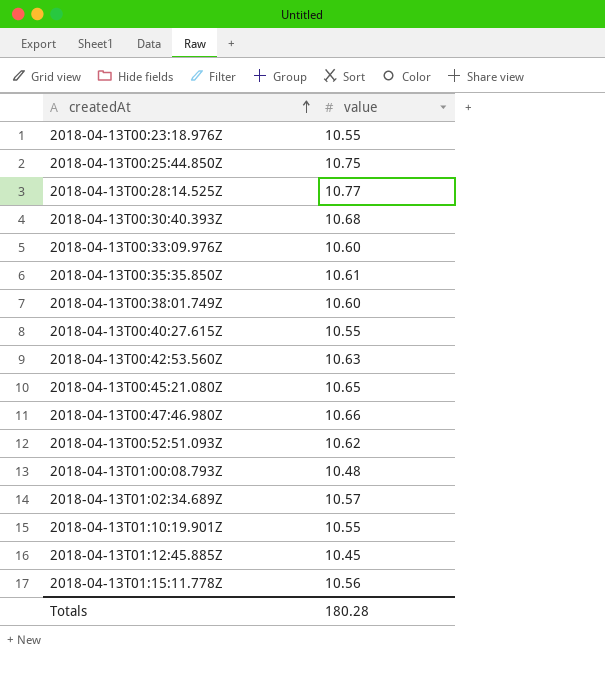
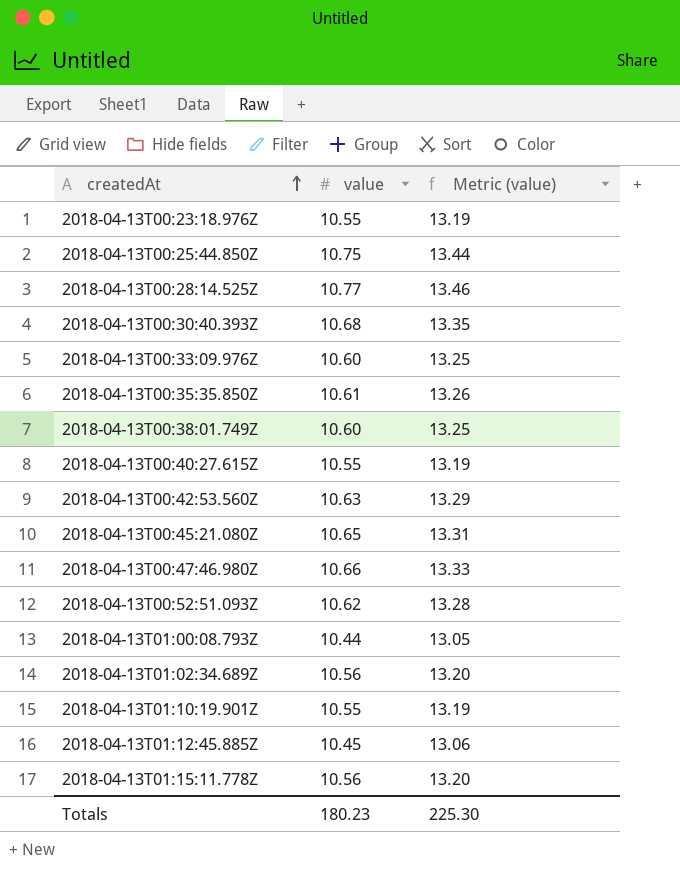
column Metric (value) | formula: none -> [value] * 1.25
2018-04-13T01:00:08.793Z | value: 10.48 -> 10.44
2018-04-13T01:02:34.689Z | value: 10.57 -> 10.56
Totals | value: 180.28 -> 180.23

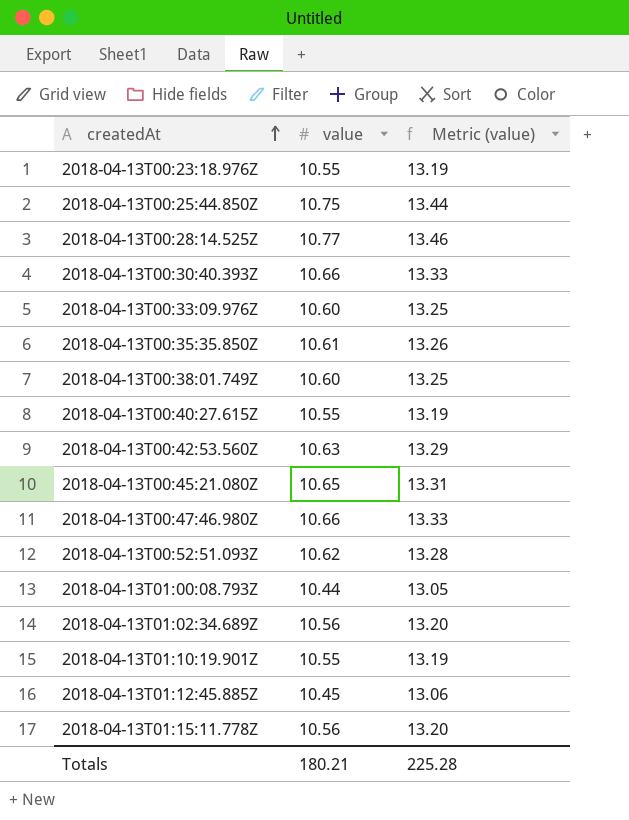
2018-04-13T00:30:40.393Z | value: 10.68 -> 10.66
2018-04-13T00:30:40.393Z | Metric (value): 13.35 -> 13.33
Totals | value: 180.23 -> 180.21
Totals | Metric (value): 225.30 -> 225.28

